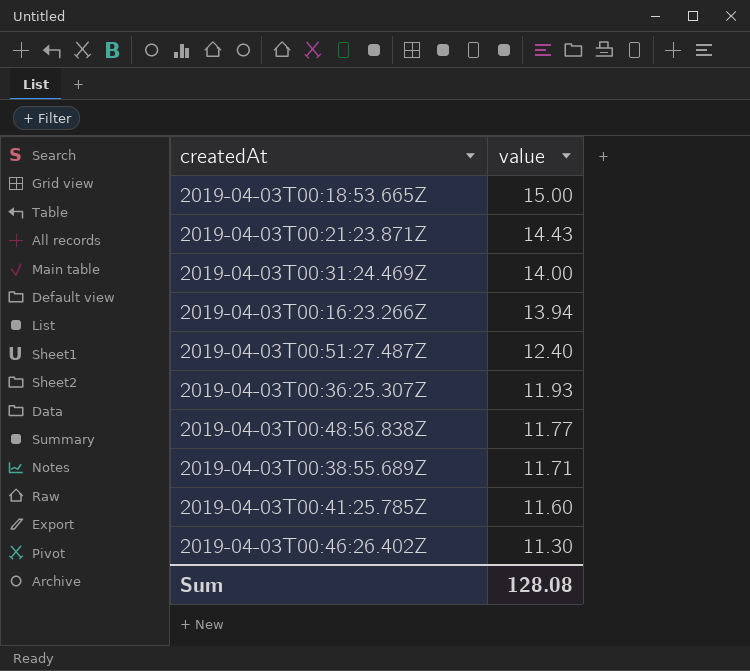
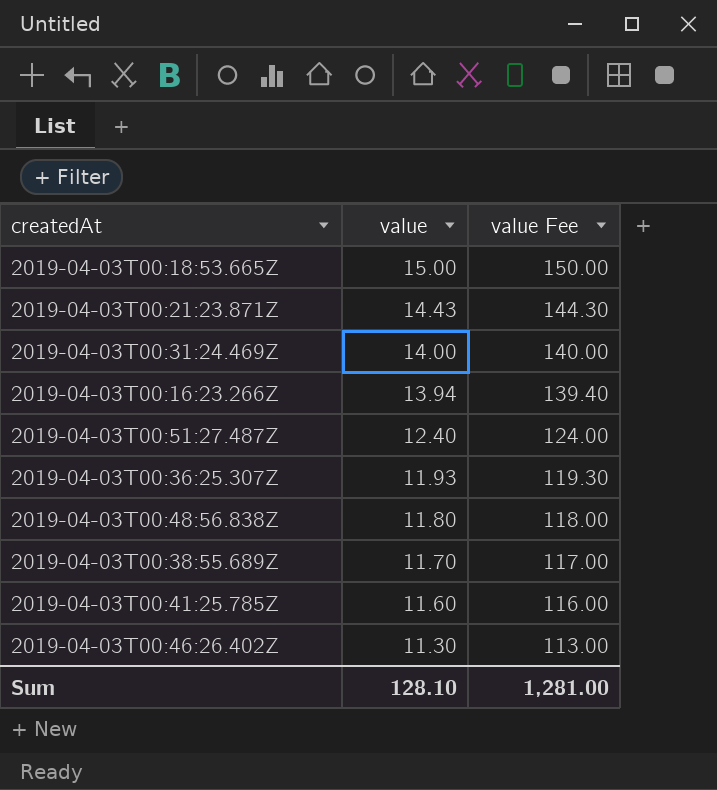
column value Fee | formula: none -> [value] * 10
2019-04-03T00:48:56.838Z | value: 11.77 -> 11.80
2019-04-03T00:38:55.689Z | value: 11.71 -> 11.70
Sum | value: 128.08 -> 128.10

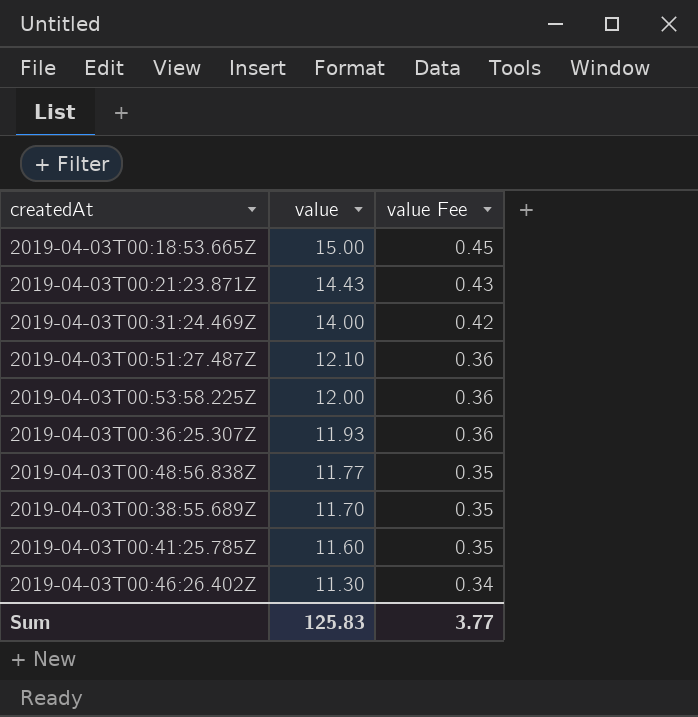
column value Fee | formula: [value] * 10 -> [value] * 0.03
row 2019-04-03T00:16:23.266Z: 13.94 | 139.40 -> none
2019-04-03T00:51:27.487Z | value: 12.40 -> 12.10
row 2019-04-03T00:53:58.225Z: none -> 12.00 | 0.36
2019-04-03T00:48:56.838Z | value: 11.80 -> 11.77
Sum | value: 128.10 -> 125.83
Sum | value Fee: 1,281.00 -> 3.77

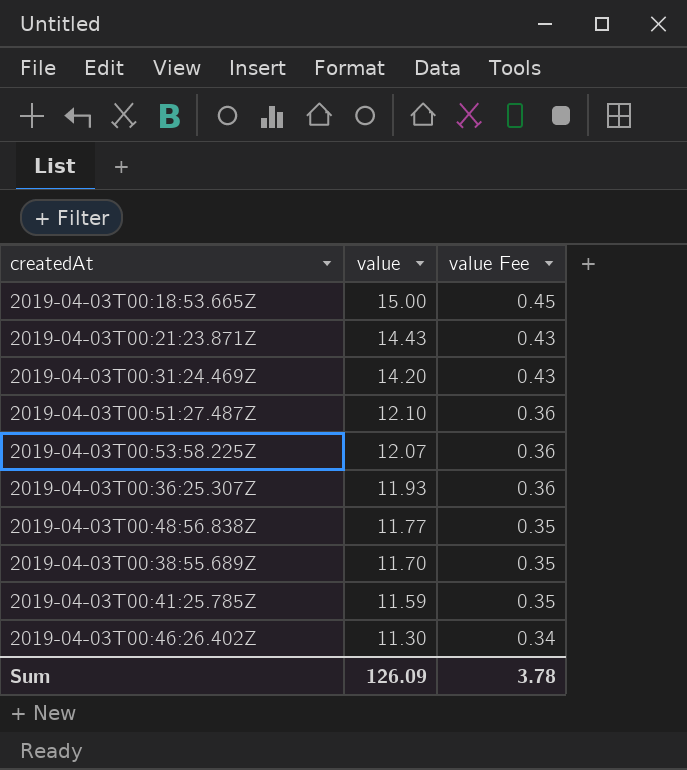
2019-04-03T00:31:24.469Z | value: 14.00 -> 14.20
2019-04-03T00:31:24.469Z | value Fee: 0.42 -> 0.43
2019-04-03T00:53:58.225Z | value: 12.00 -> 12.07
2019-04-03T00:41:25.785Z | value: 11.60 -> 11.59
Sum | value: 125.83 -> 126.09
Sum | value Fee: 3.77 -> 3.78

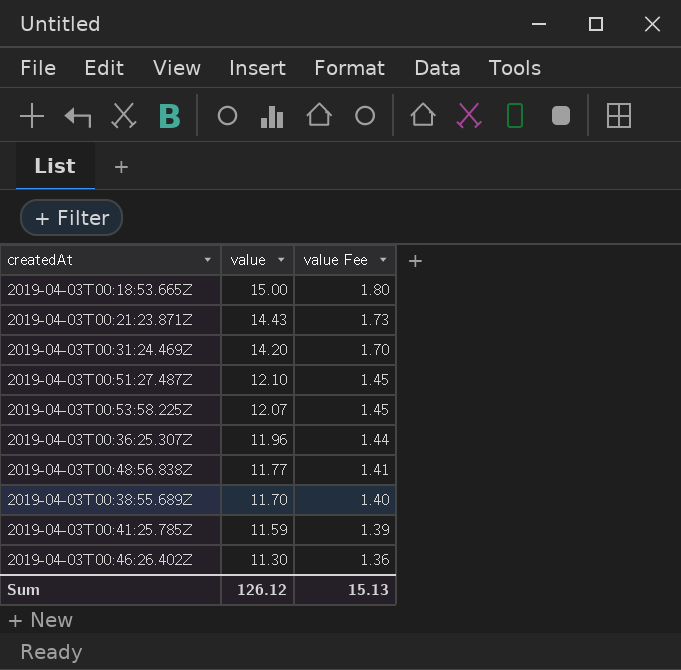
column value Fee | formula: [value] * 0.03 -> [value] * 0.12
2019-04-03T00:36:25.307Z | value: 11.93 -> 11.96
Sum | value: 126.09 -> 126.12
Sum | value Fee: 3.78 -> 15.13

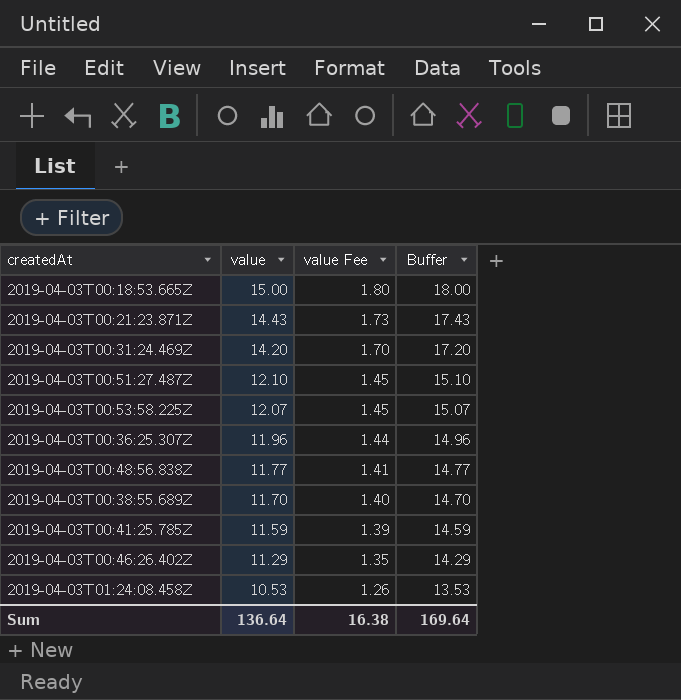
column Buffer | formula: none -> [value] + 3
2019-04-03T00:46:26.402Z | value: 11.30 -> 11.29
2019-04-03T00:46:26.402Z | value Fee: 1.36 -> 1.35
row 2019-04-03T01:24:08.458Z: none -> 10.53 | 1.26 | 13.53
Sum | value: 126.12 -> 136.64
Sum | value Fee: 15.13 -> 16.38

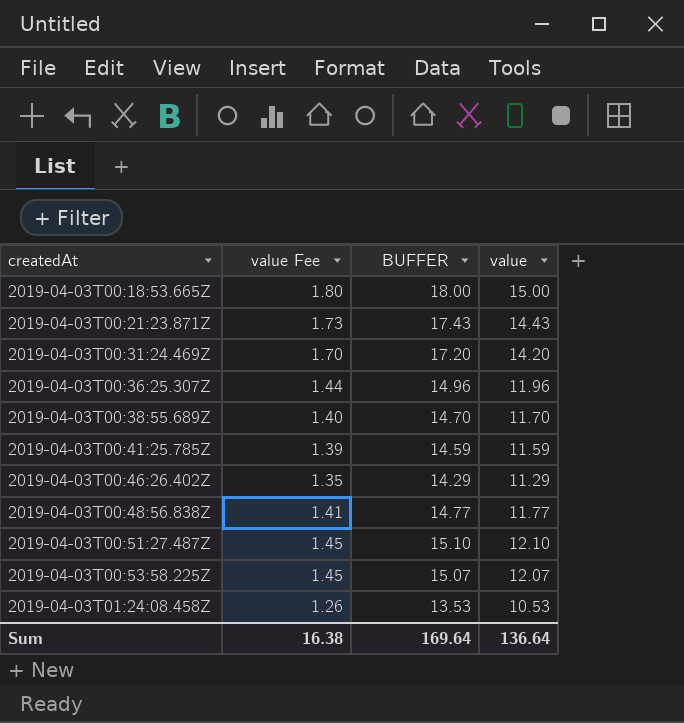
row order: value descending -> createdAt ascending
column name: Buffer -> BUFFER
column value | position: 2 -> 4

